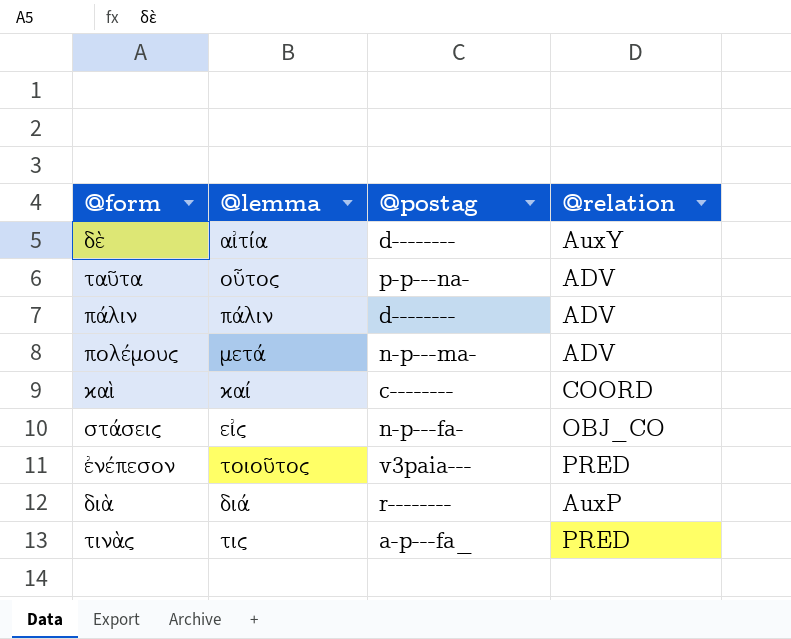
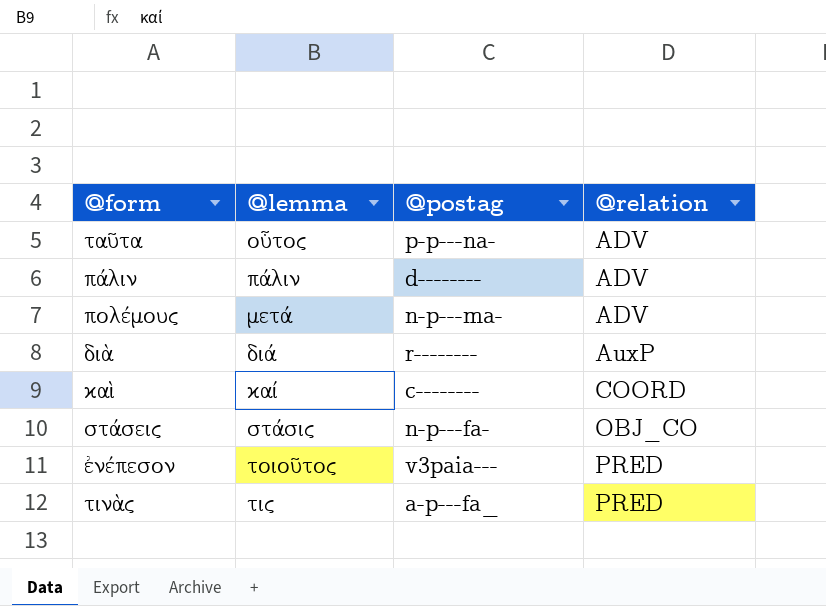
row order: none -> @relation ascending
row δὲ: αἰτία | d-------- | AuxY -> none
στάσεις | @lemma: εἰς -> στάσις

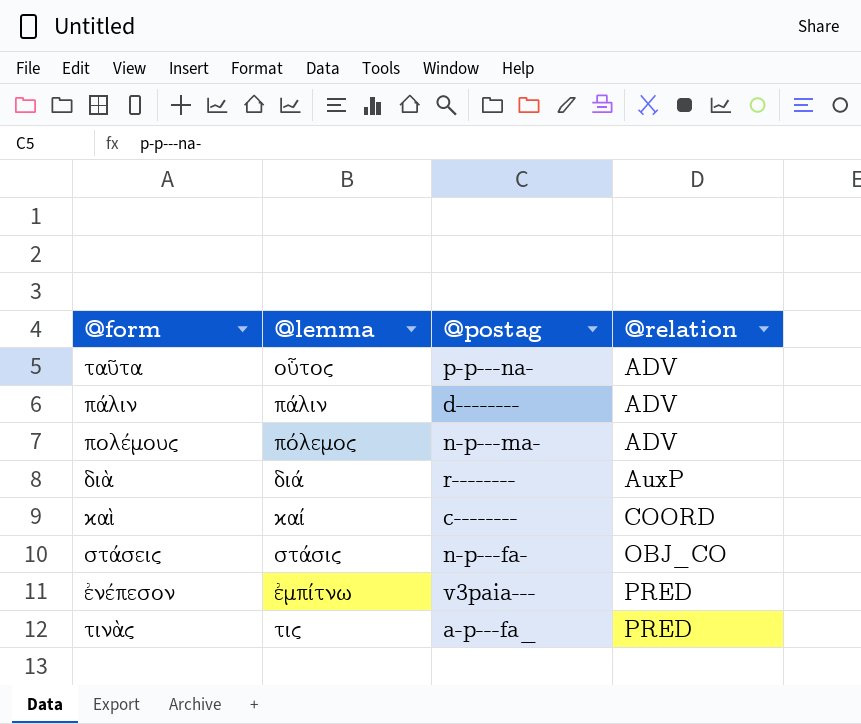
πολέμους | @lemma: μετά -> πόλεμος
ἐνέπεσον | @lemma: τοιοῦτος -> ἐμπίτνω

